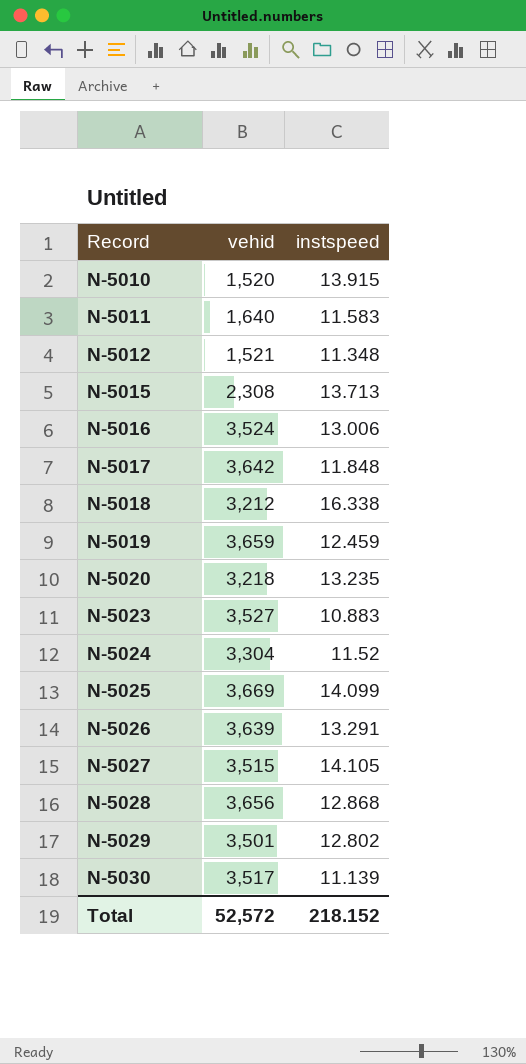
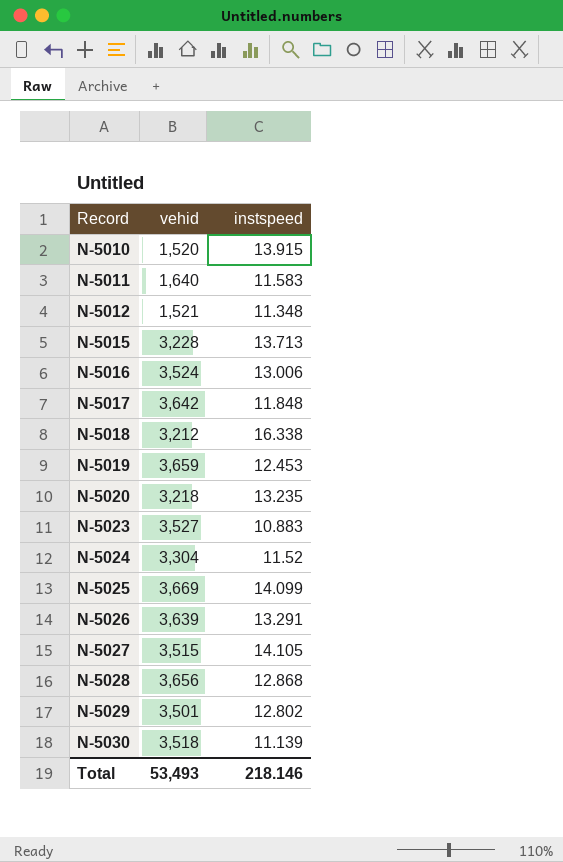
N-5015 | vehid: 2,308 -> 3,228
N-5019 | instspeed: 12.459 -> 12.453
N-5030 | vehid: 3,517 -> 3,518
Total | vehid: 52,572 -> 53,493
Total | instspeed: 218.152 -> 218.146

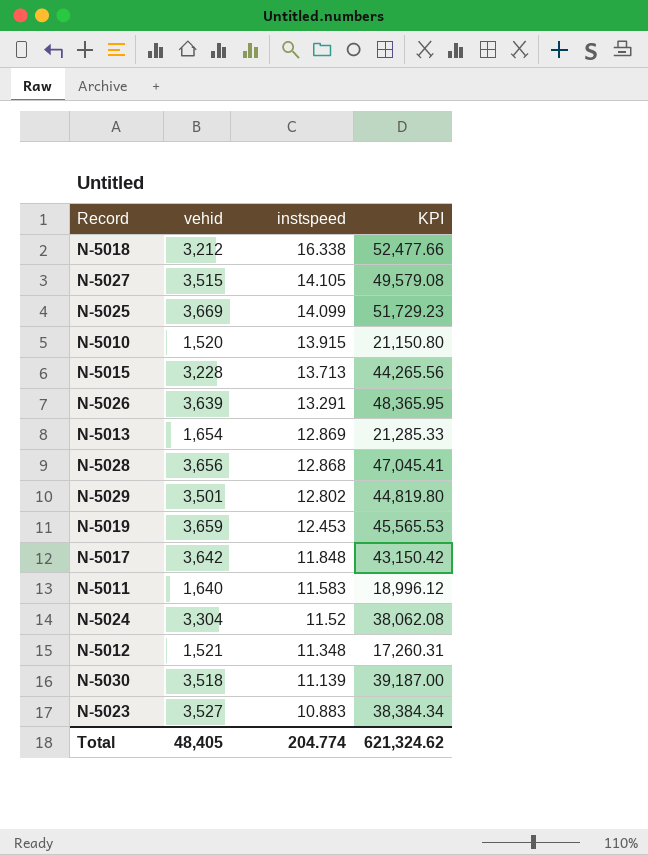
row order: Record ascending -> instspeed descending
column KPI | formula: none -> [vehid] * [instspeed]
row N-5016: 3,524 | 13.006 -> none
row N-5020: 3,218 | 13.235 -> none
row N-5013: none -> 1,654 | 12.869 | 21,285.33
Total | vehid: 53,493 -> 48,405
Total | instspeed: 218.146 -> 204.774

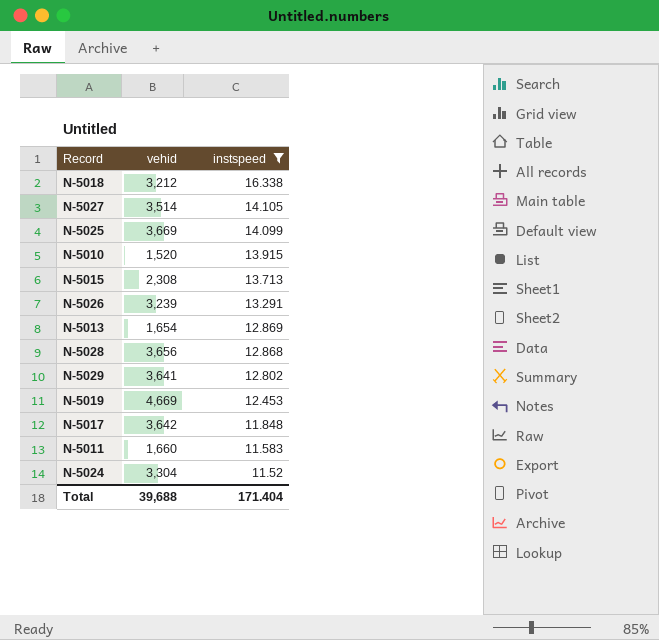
filter: none -> instspeed >= 11.52
column KPI | formula: [vehid] * [instspeed] -> none
N-5027 | vehid: 3,515 -> 3,514
N-5015 | vehid: 3,228 -> 2,308
N-5026 | vehid: 3,639 -> 3,239
N-5029 | vehid: 3,501 -> 3,641
N-5019 | vehid: 3,659 -> 4,669
N-5011 | vehid: 1,640 -> 1,660
Total | vehid: 48,405 -> 39,688
Total | instspeed: 204.774 -> 171.404

